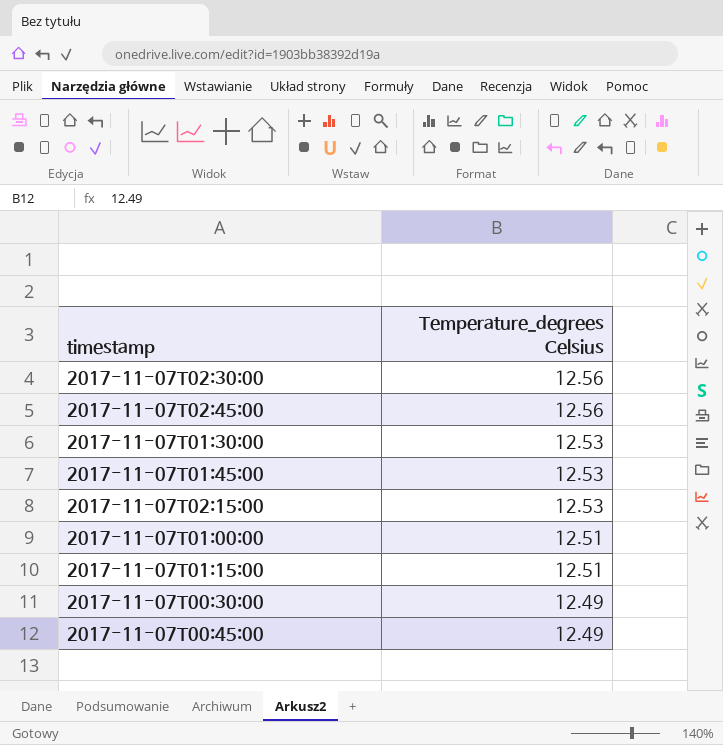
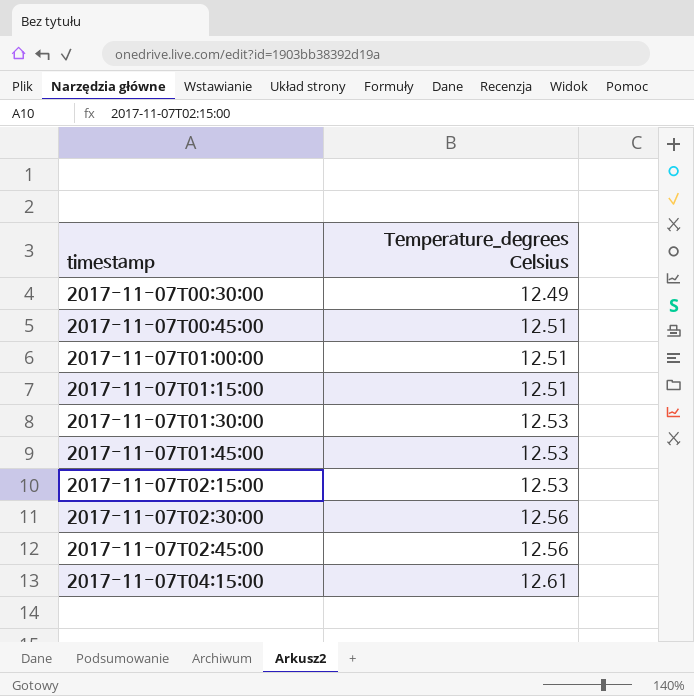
row order: Temperature_degrees Celsius descending -> timestamp ascending
2017-11-07T00:45:00 | Temperature_degrees Celsius: 12.49 -> 12.51
row 2017-11-07T04:15:00: none -> 12.61

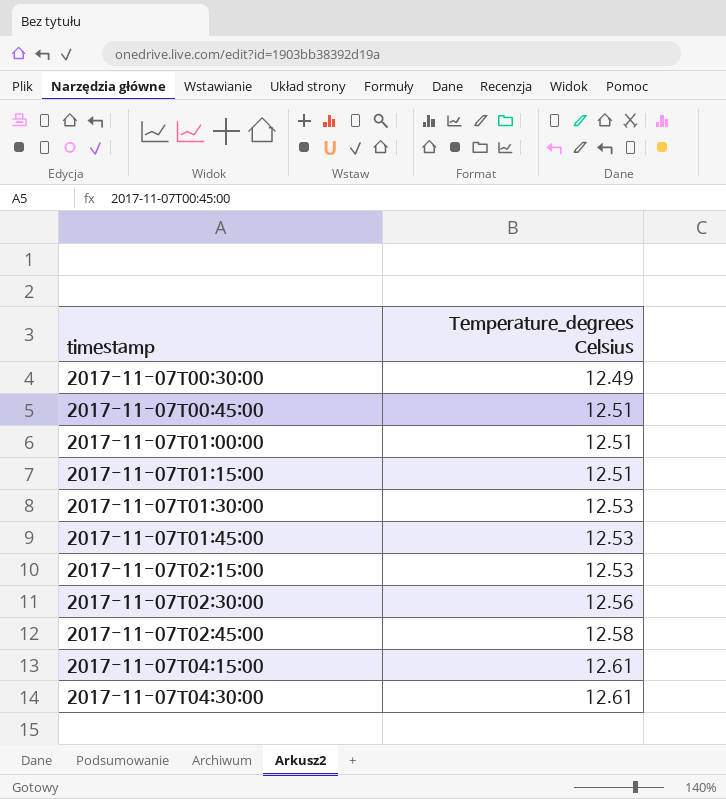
2017-11-07T02:45:00 | Temperature_degrees Celsius: 12.56 -> 12.58
row 2017-11-07T04:30:00: none -> 12.61

